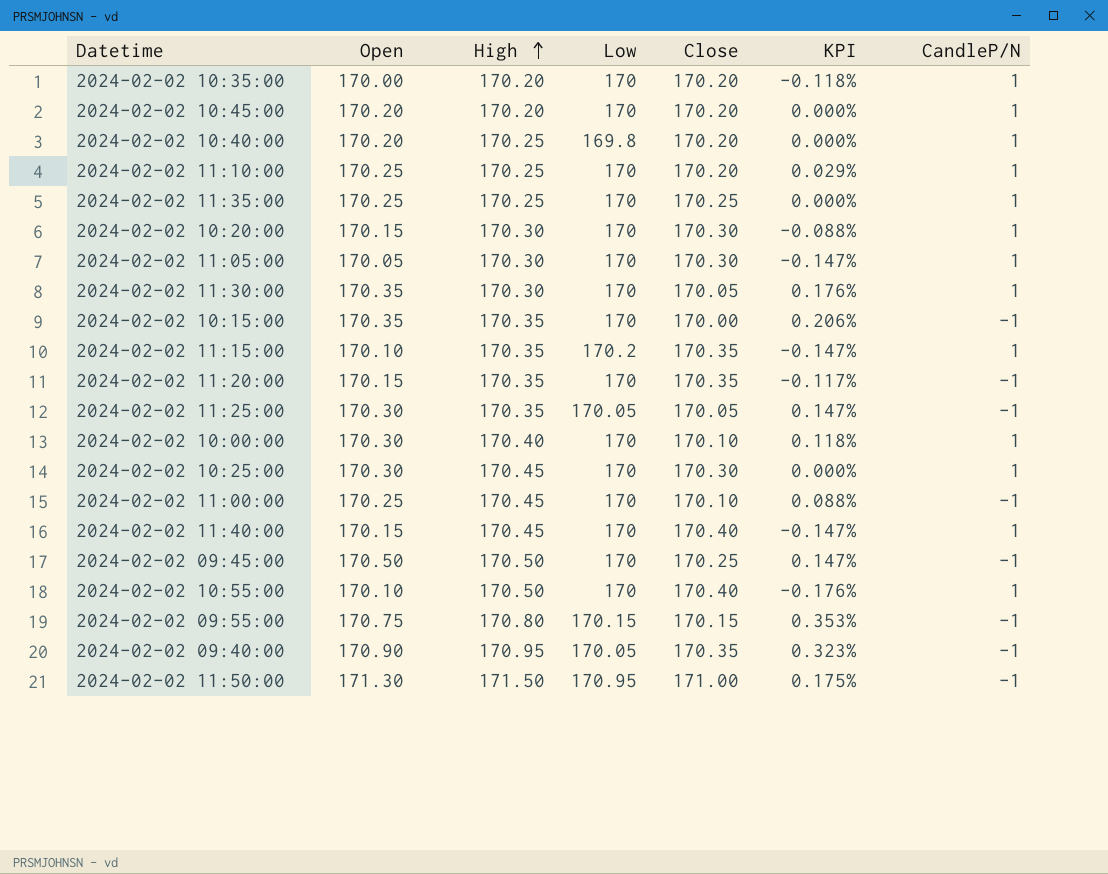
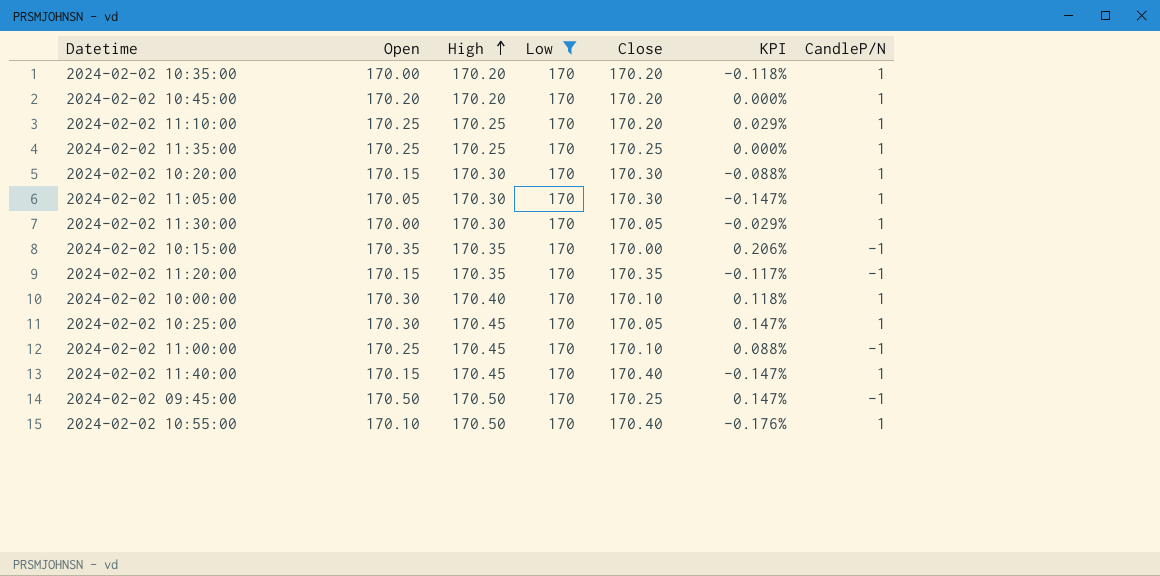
filter: none -> Low = 170
2024-02-02 11:30:00 | Open: 170.35 -> 170.00
2024-02-02 11:30:00 | KPI: 0.176% -> -0.029%
2024-02-02 10:25:00 | Close: 170.30 -> 170.05
2024-02-02 10:25:00 | KPI: 0.000% -> 0.147%

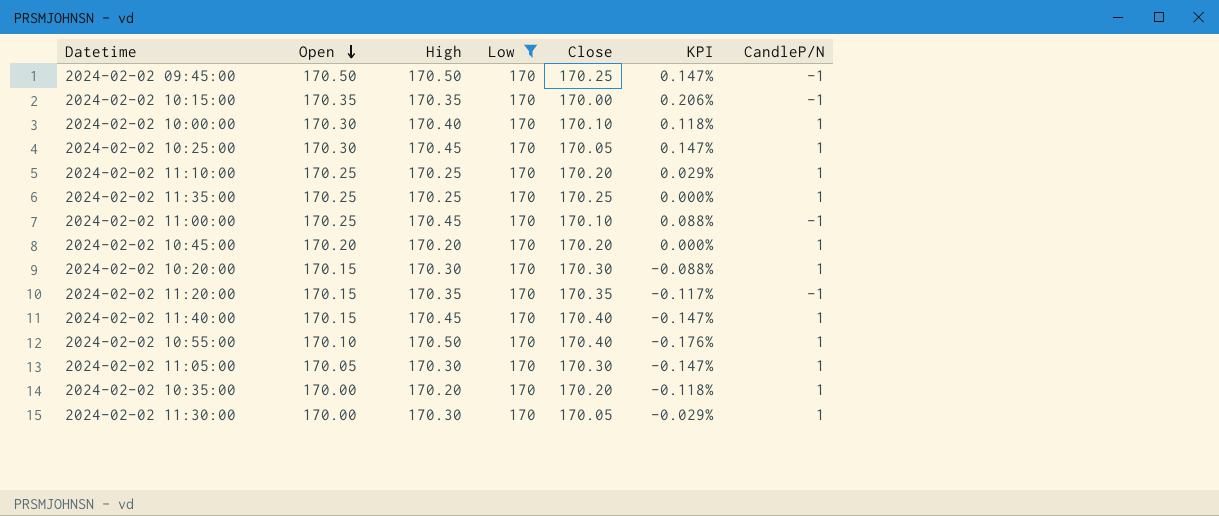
row order: High ascending -> Open descending

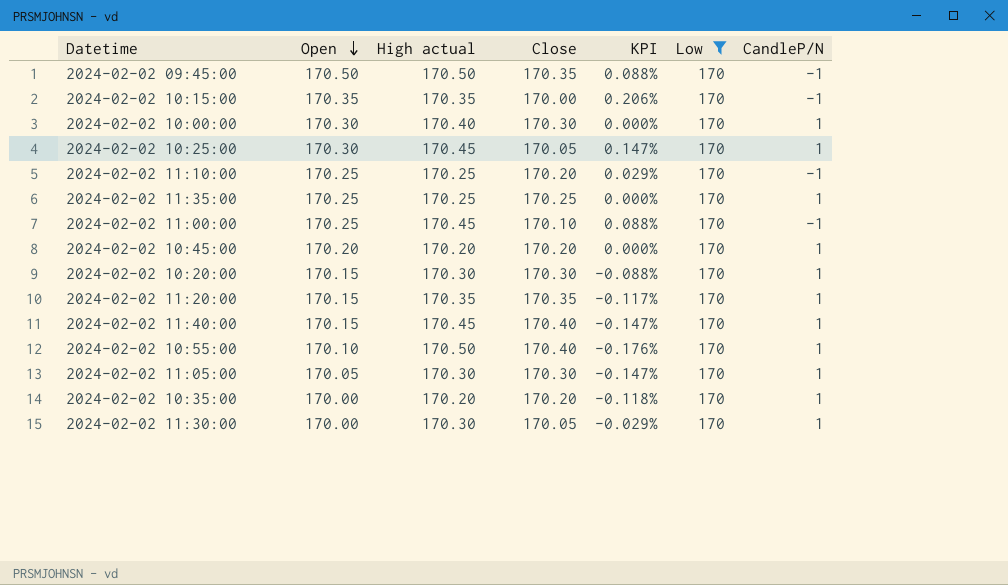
column name: High -> High actual
column Low | position: 4 -> 6
2024-02-02 09:45:00 | Close: 170.25 -> 170.35
2024-02-02 09:45:00 | KPI: 0.147% -> 0.088%
2024-02-02 10:00:00 | Close: 170.10 -> 170.30
2024-02-02 10:00:00 | KPI: 0.118% -> 0.000%
2024-02-02 11:10:00 | CandleP/N: 1 -> -1
2024-02-02 11:20:00 | CandleP/N: -1 -> 1

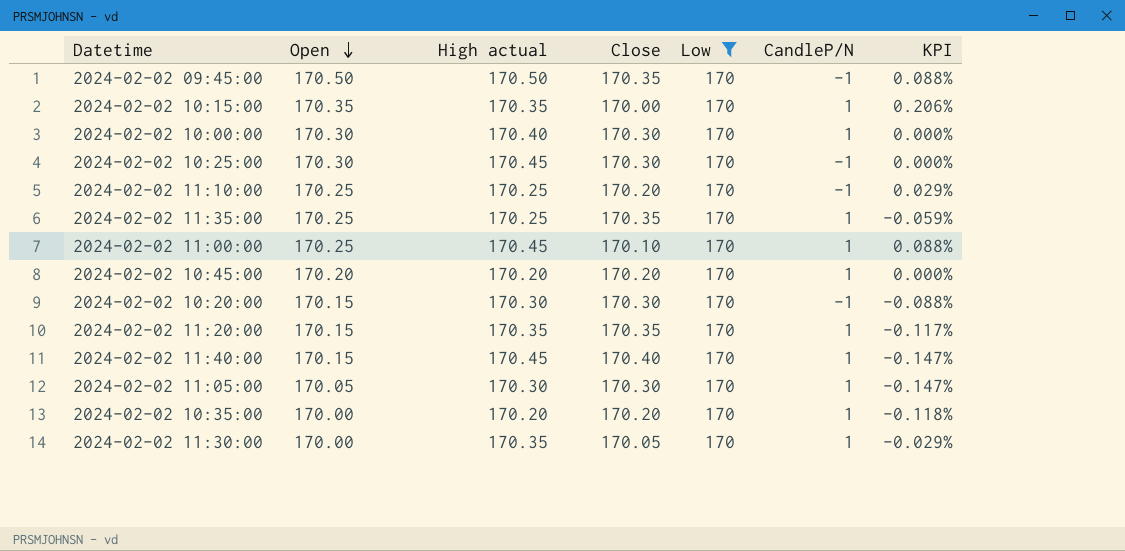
column KPI | position: 5 -> 7
row 2024-02-02 10:55:00: 170.10 | 170.50 | 170.40 | -0.176% | 170 | 1 -> none
2024-02-02 10:15:00 | CandleP/N: -1 -> 1
2024-02-02 10:25:00 | Close: 170.05 -> 170.30
2024-02-02 10:25:00 | CandleP/N: 1 -> -1
2024-02-02 10:25:00 | KPI: 0.147% -> 0.000%
2024-02-02 11:35:00 | Close: 170.25 -> 170.35
2024-02-02 11:35:00 | KPI: 0.000% -> -0.059%
2024-02-02 11:00:00 | CandleP/N: -1 -> 1
2024-02-02 10:20:00 | CandleP/N: 1 -> -1
2024-02-02 11:30:00 | High actual: 170.30 -> 170.35

